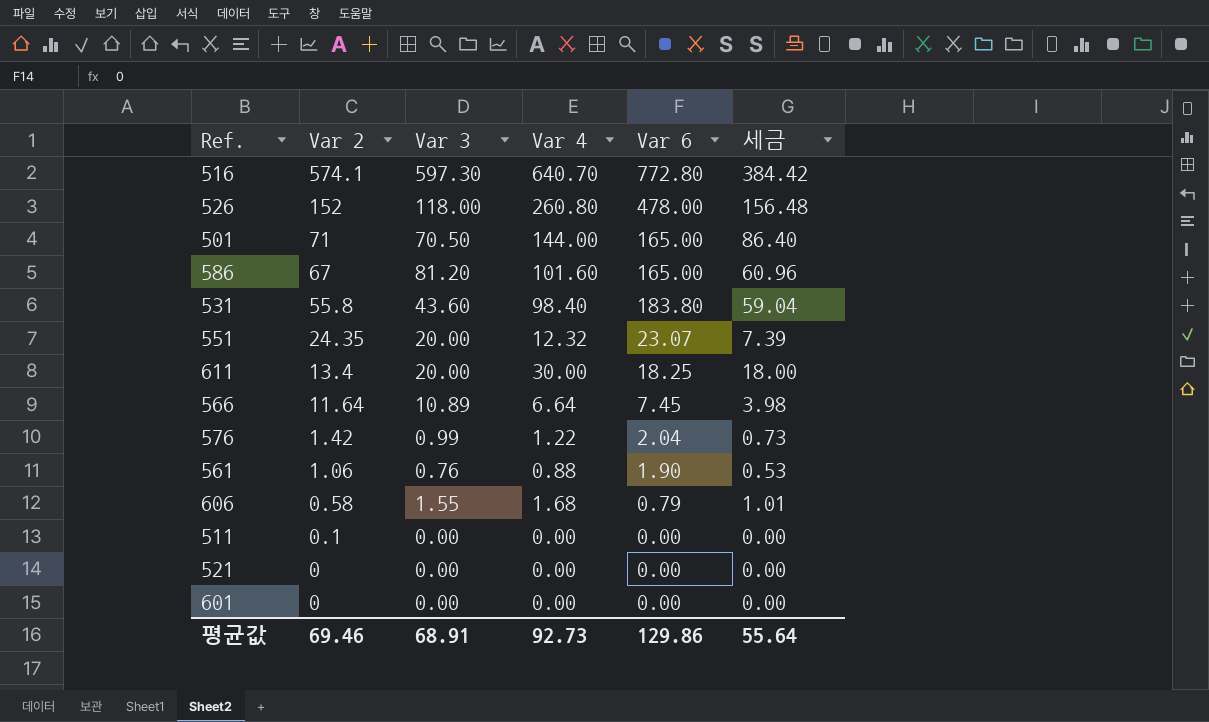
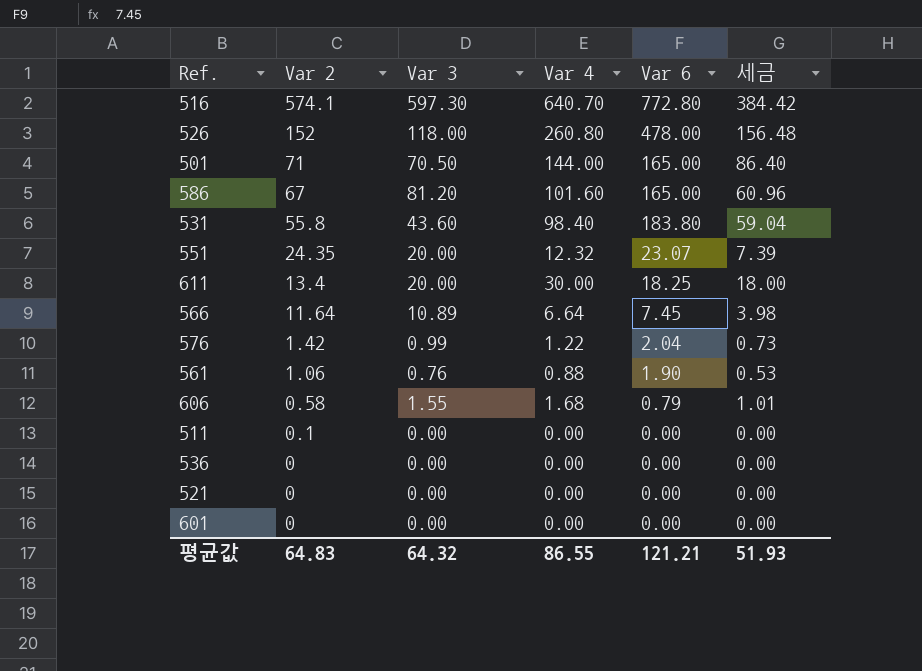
row 536: none -> 0 | 0.00 | 0.00 | 0.00 | 0.00
평균값 | Var 2: 69.46 -> 64.83
평균값 | Var 3: 68.91 -> 64.32
평균값 | Var 4: 92.73 -> 86.55
평균값 | Var 6: 129.86 -> 121.21
평균값 | 세금: 55.64 -> 51.93

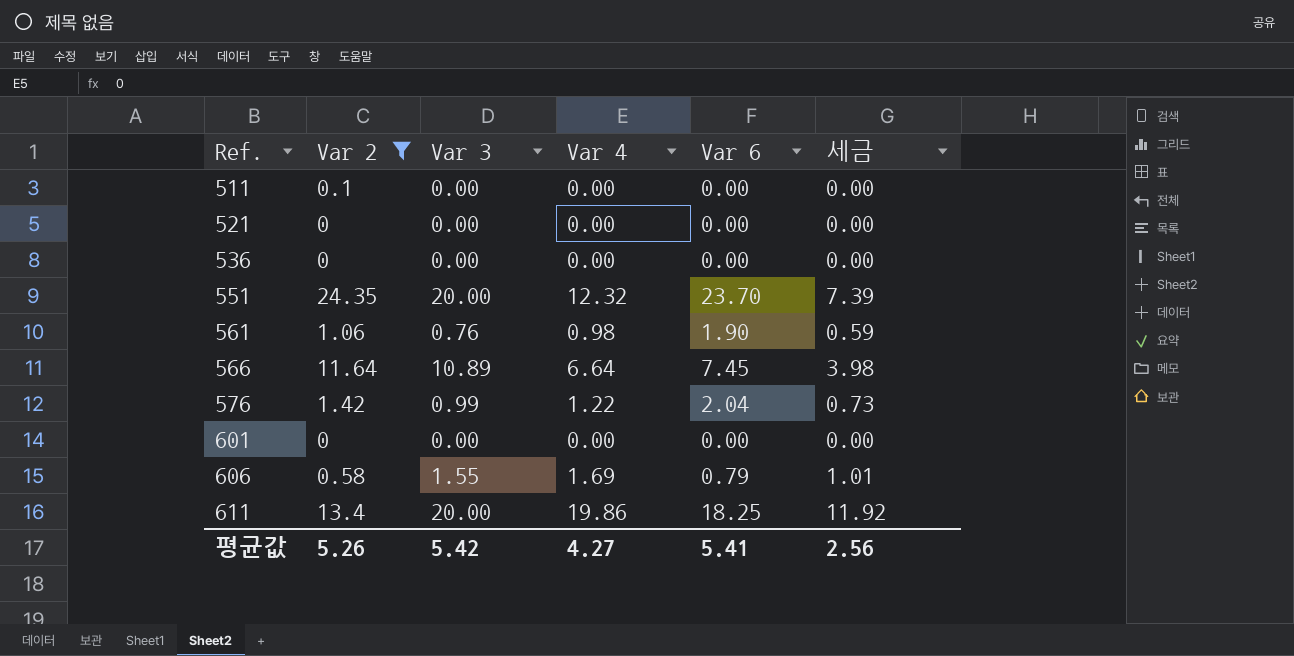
filter: none -> Var 2 <= 24.35
row order: Var 2 descending -> Ref. ascending
551 | Var 6: 23.07 -> 23.70
561 | Var 4: 0.88 -> 0.98
561 | 세금: 0.53 -> 0.59
606 | Var 4: 1.68 -> 1.69
611 | Var 4: 30.00 -> 19.86
611 | 세금: 18.00 -> 11.92
평균값 | Var 2: 64.83 -> 5.26
평균값 | Var 3: 64.32 -> 5.42
평균값 | Var 4: 86.55 -> 4.27
평균값 | Var 6: 121.21 -> 5.41
평균값 | 세금: 51.93 -> 2.56

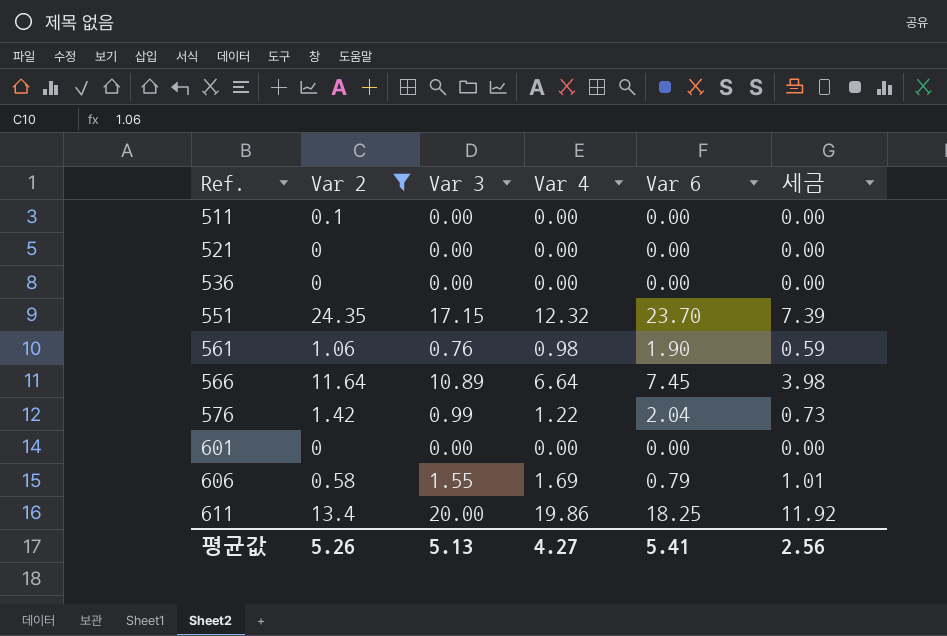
551 | Var 3: 20.00 -> 17.15
평균값 | Var 3: 5.42 -> 5.13

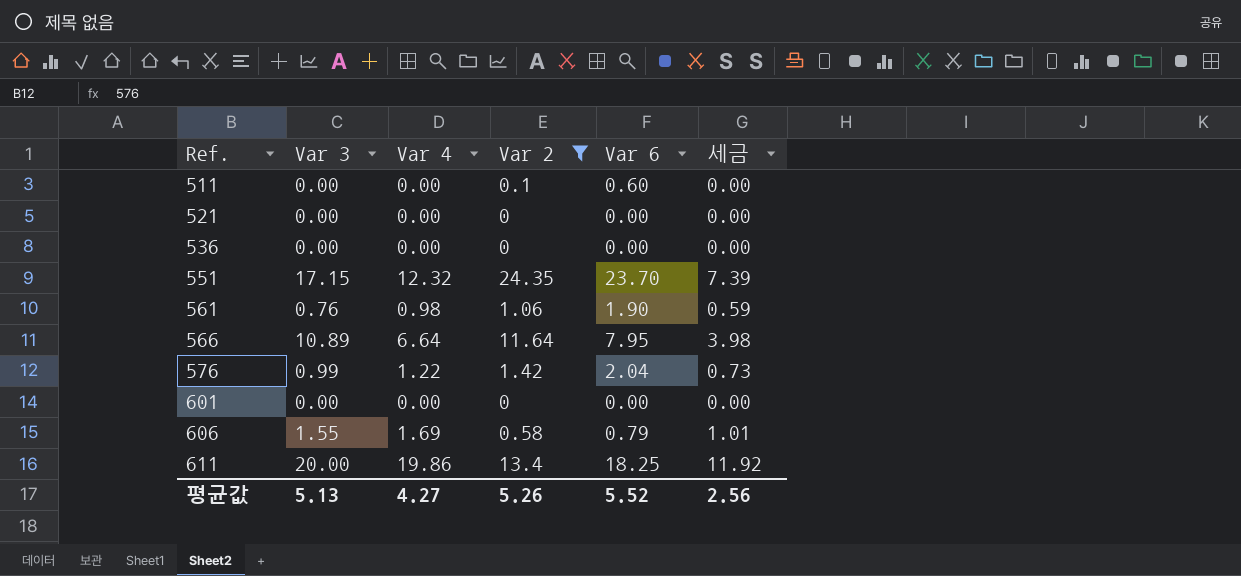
column Var 2 | position: 2 -> 4
511 | Var 6: 0.00 -> 0.60
566 | Var 6: 7.45 -> 7.95
평균값 | Var 6: 5.41 -> 5.52

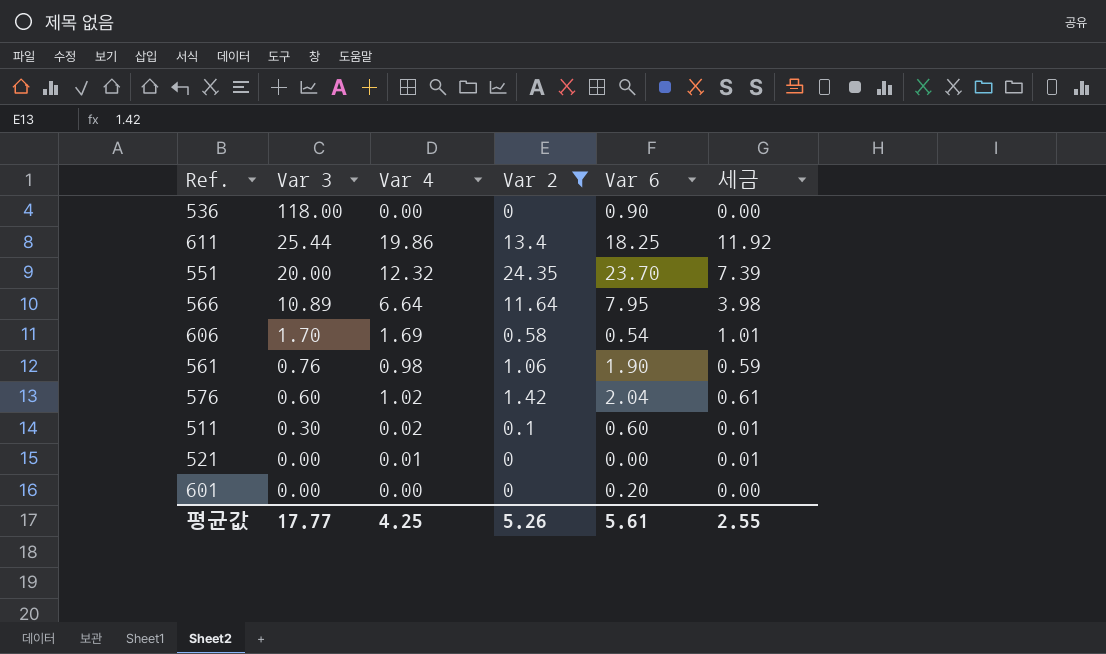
row order: Ref. ascending -> Var 3 descending
536 | Var 3: 0.00 -> 118.00
536 | Var 6: 0.00 -> 0.90
611 | Var 3: 20.00 -> 25.44
551 | Var 3: 17.15 -> 20.00
606 | Var 3: 1.55 -> 1.70
606 | Var 6: 0.79 -> 0.54
576 | Var 3: 0.99 -> 0.60
576 | Var 4: 1.22 -> 1.02
576 | 세금: 0.73 -> 0.61
511 | Var 3: 0.00 -> 0.30
511 | Var 4: 0.00 -> 0.02
511 | 세금: 0.00 -> 0.01
521 | Var 4: 0.00 -> 0.01
521 | 세금: 0.00 -> 0.01
601 | Var 6: 0.00 -> 0.20
평균값 | Var 3: 5.13 -> 17.77
평균값 | Var 4: 4.27 -> 4.25
평균값 | Var 6: 5.52 -> 5.61
평균값 | 세금: 2.56 -> 2.55

